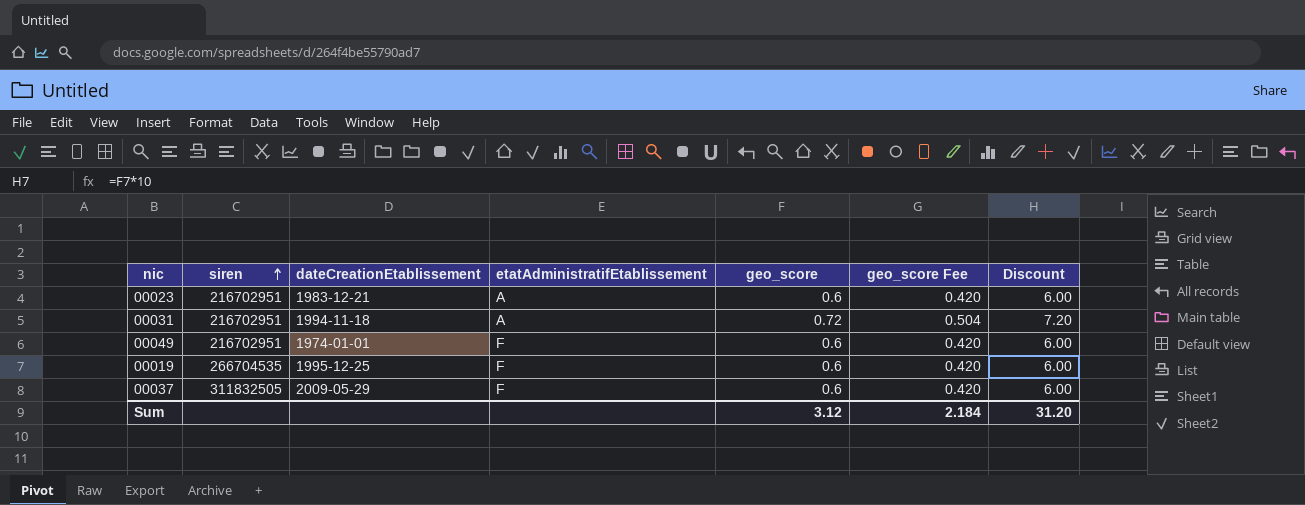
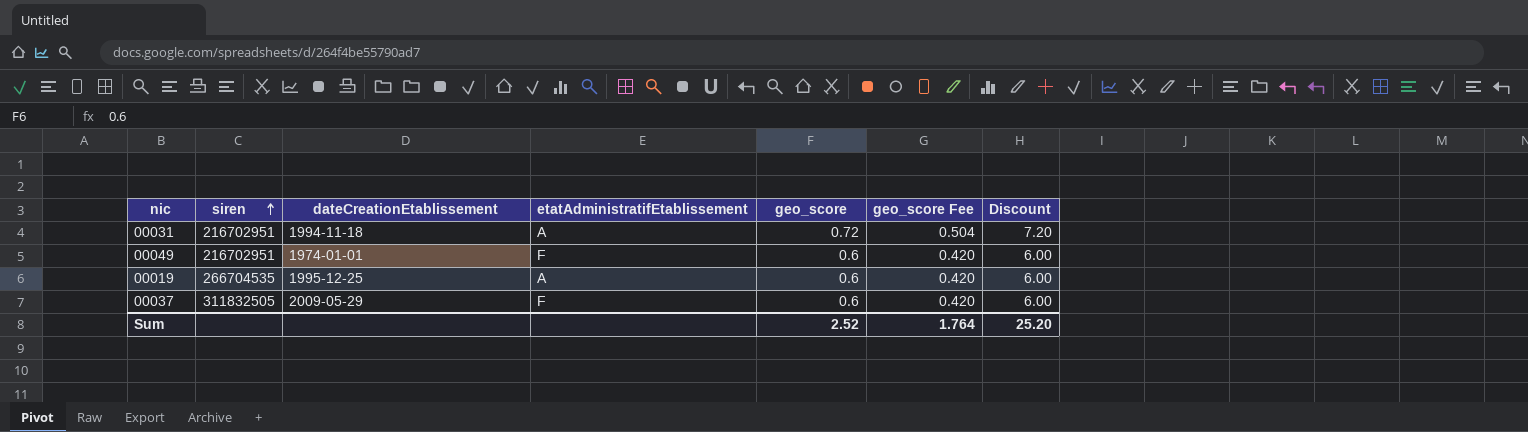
row 00023: 216702951 | 1983-12-21 | A | 0.6 | 0.420 | 6.00 -> none
00019 | etatAdministratifEtablissement: F -> A
Sum | geo_score: 3.12 -> 2.52
Sum | geo_score Fee: 2.184 -> 1.764
Sum | Discount: 31.20 -> 25.20

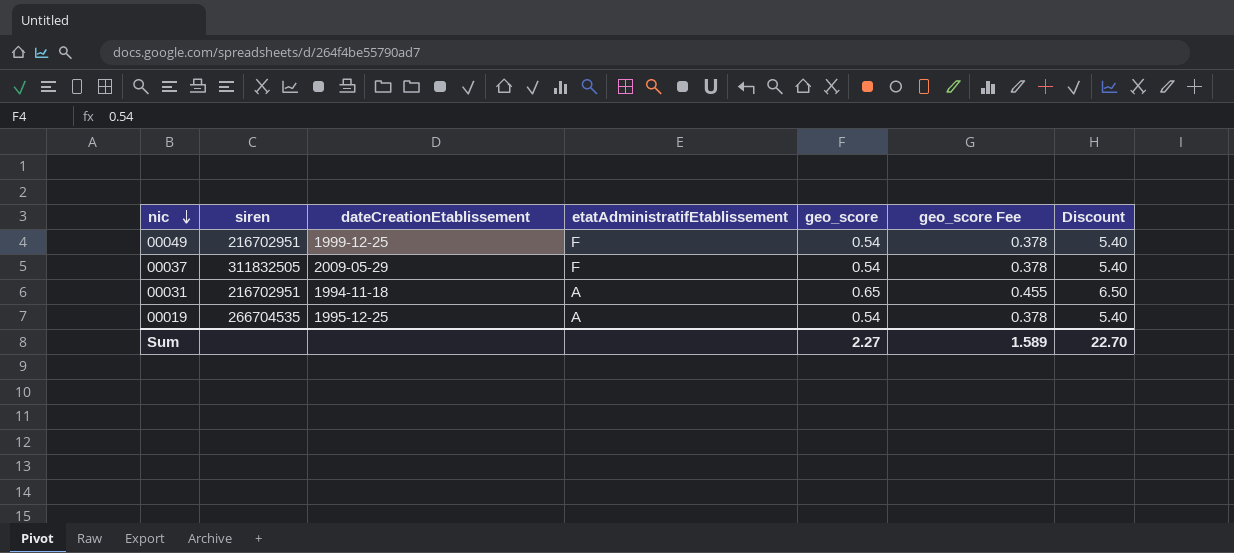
row order: siren ascending -> nic descending
00049 | dateCreationEtablissement: 1974-01-01 -> 1999-12-25
00049 | geo_score: 0.6 -> 0.54
00049 | geo_score Fee: 0.420 -> 0.378
00049 | Discount: 6.00 -> 5.40
00037 | geo_score: 0.6 -> 0.54
00037 | geo_score Fee: 0.420 -> 0.378
00037 | Discount: 6.00 -> 5.40
00031 | geo_score: 0.72 -> 0.65
00031 | geo_score Fee: 0.504 -> 0.455
00031 | Discount: 7.20 -> 6.50
00019 | geo_score: 0.6 -> 0.54
00019 | geo_score Fee: 0.420 -> 0.378
00019 | Discount: 6.00 -> 5.40
Sum | geo_score: 2.52 -> 2.27
Sum | geo_score Fee: 1.764 -> 1.589
Sum | Discount: 25.20 -> 22.70

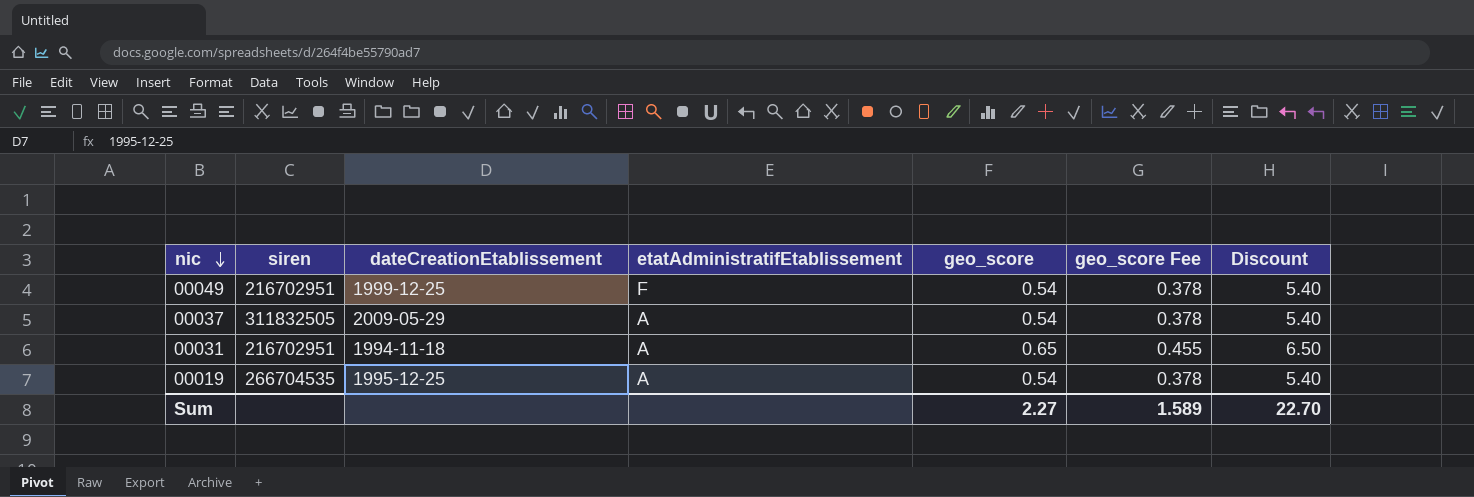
00037 | etatAdministratifEtablissement: F -> A

